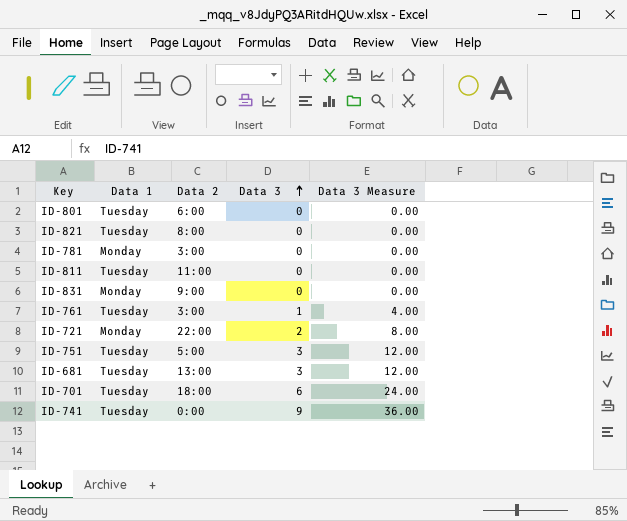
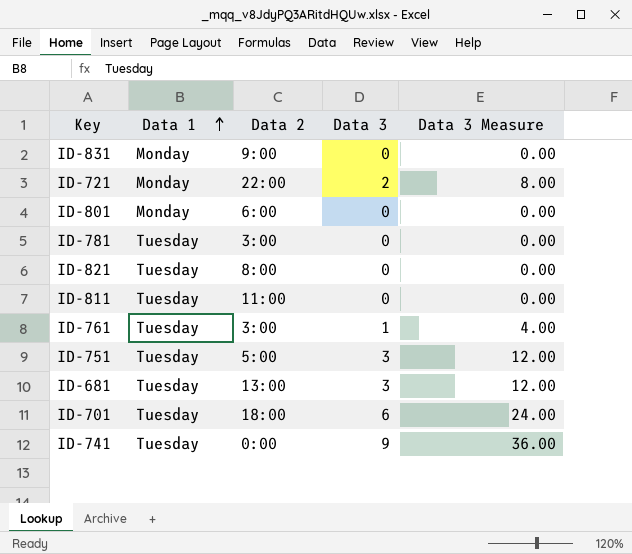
row order: Data 3 ascending -> Data 1 ascending
ID-801 | Data 1: Tuesday -> Monday
ID-781 | Data 1: Monday -> Tuesday

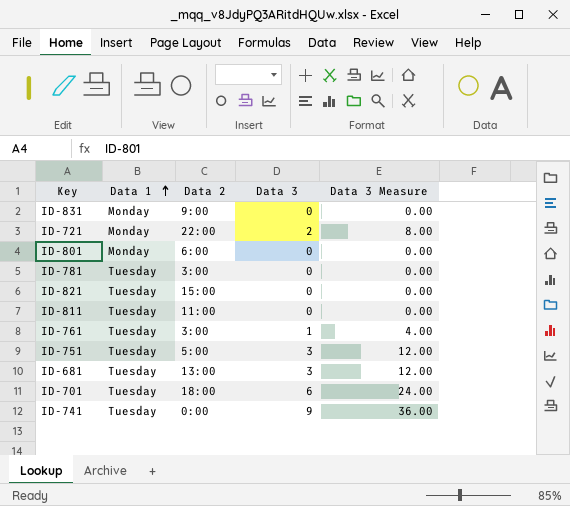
ID-821 | Data 2: 8:00 -> 15:00

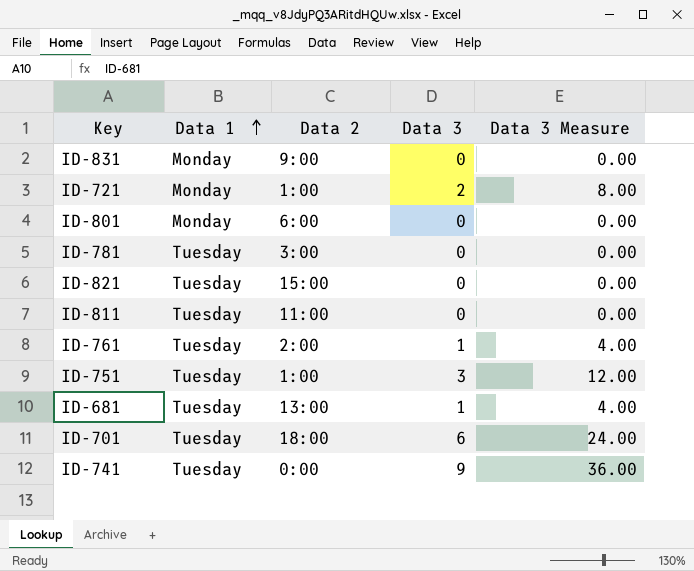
ID-721 | Data 2: 22:00 -> 1:00
ID-761 | Data 2: 3:00 -> 2:00
ID-751 | Data 2: 5:00 -> 1:00
ID-681 | Data 3: 3 -> 1
ID-681 | Data 3 Measure: 12.00 -> 4.00

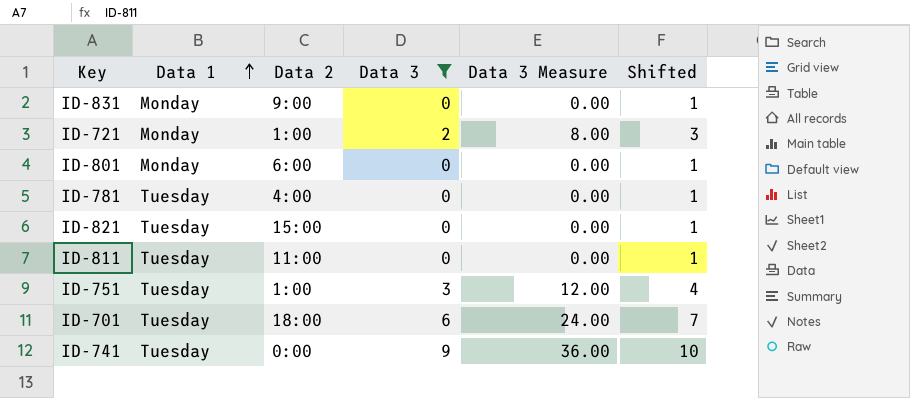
filter: none -> Data 3 != 1
column Shifted | formula: none -> [Data 3] + 1
ID-781 | Data 2: 3:00 -> 4:00

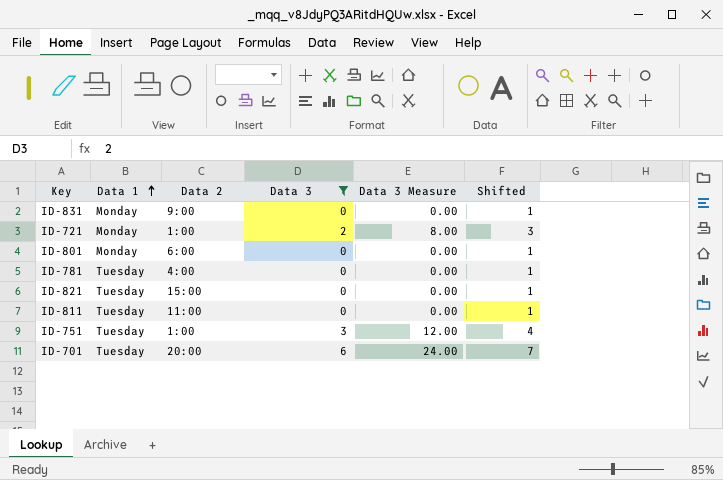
row ID-741: Tuesday | 0:00 | 9 | 36.00 | 10 -> none
ID-701 | Data 2: 18:00 -> 20:00

